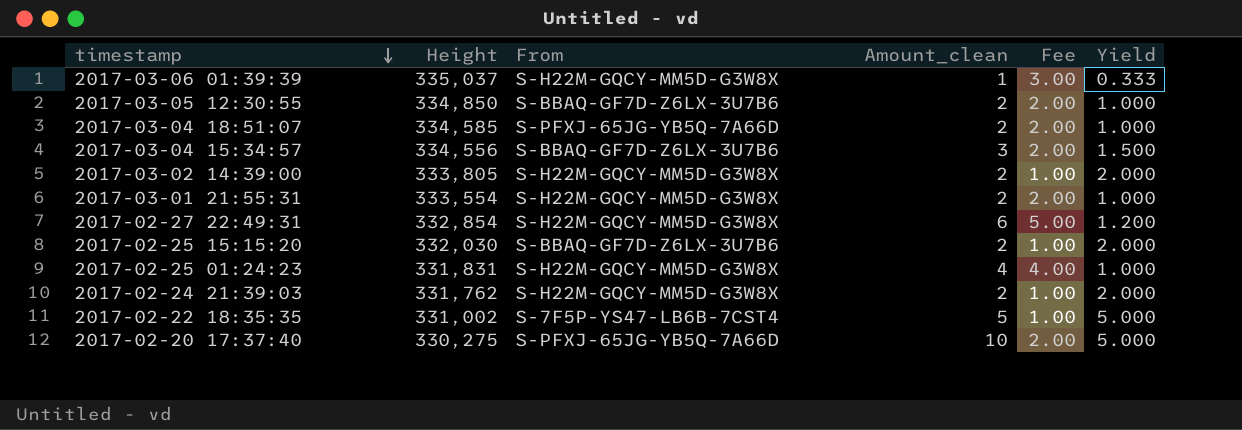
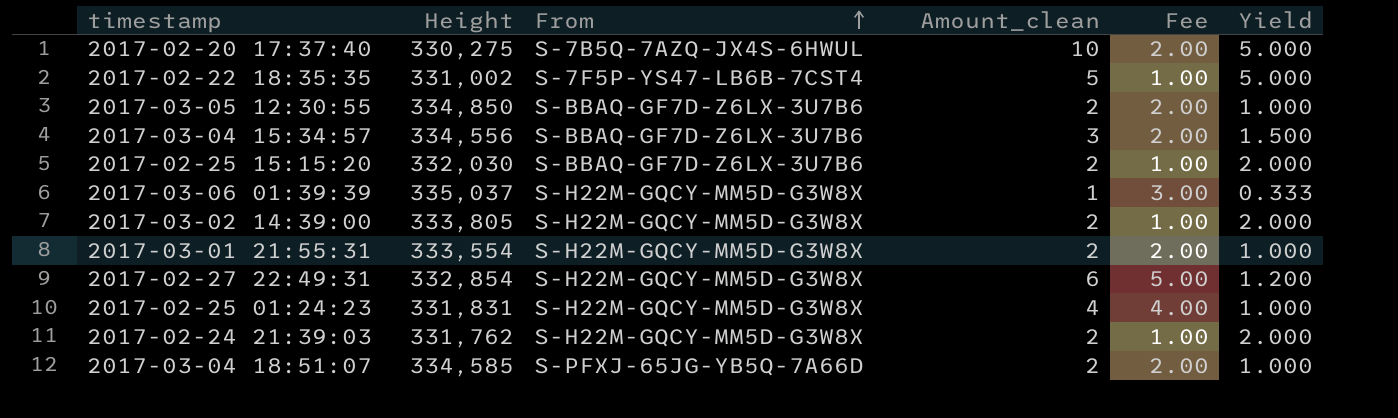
row order: timestamp descending -> From ascending
2017-02-20 17:37:40 | From: S-PFXJ-65JG-YB5Q-7A66D -> S-7B5Q-7AZQ-JX4S-6HWUL

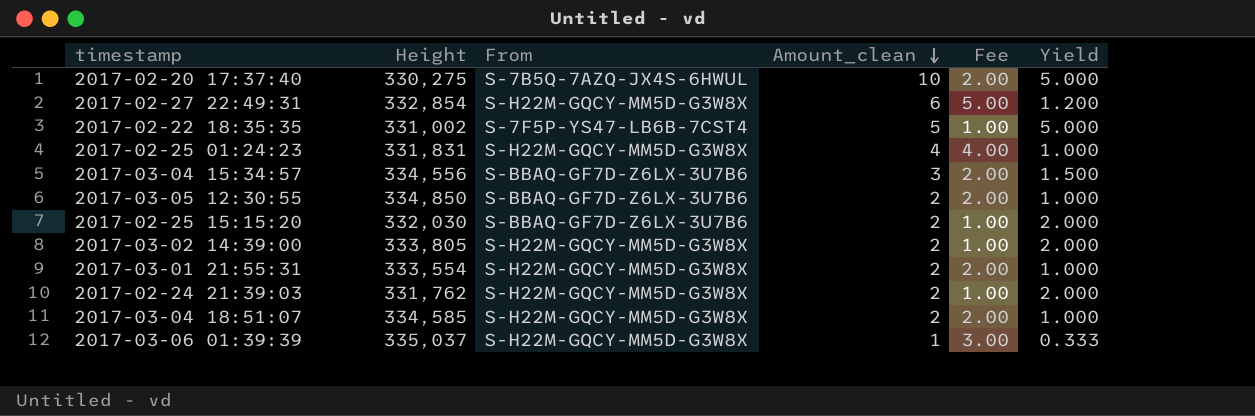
row order: From ascending -> Amount_clean descending
2017-03-04 18:51:07 | From: S-PFXJ-65JG-YB5Q-7A66D -> S-H22M-GQCY-MM5D-G3W8X

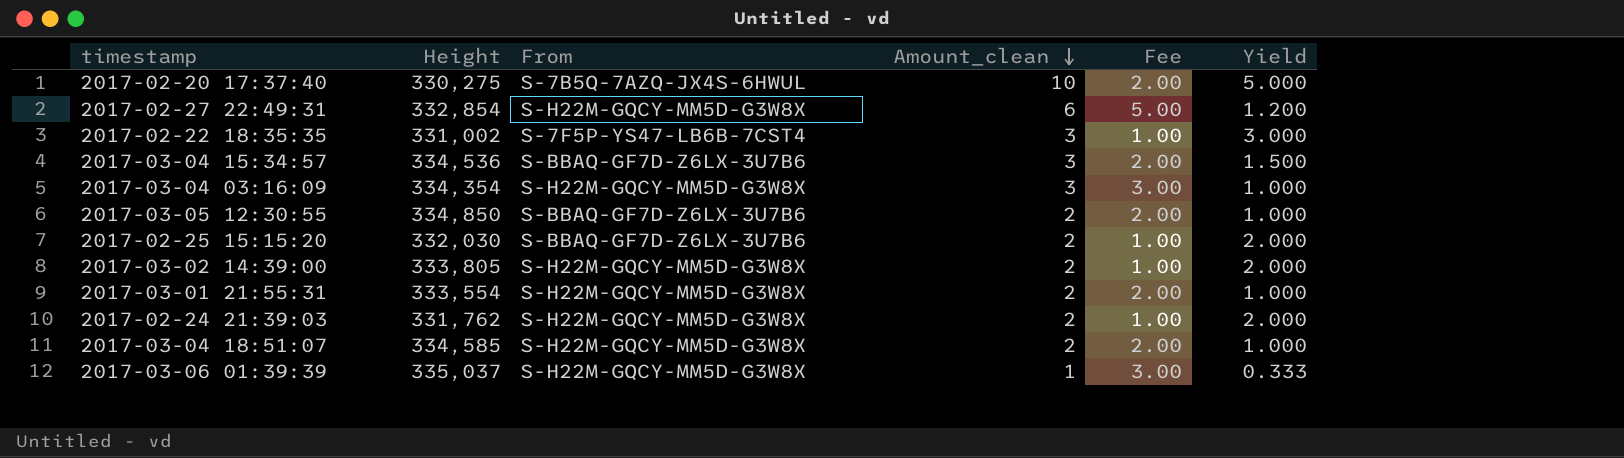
row 2017-02-25 01:24:23: 331,831 | S-H22M-GQCY-MM5D-G3W8X | 4 | 4.00 | 1.000 -> none
2017-02-22 18:35:35 | Amount_clean: 5 -> 3
2017-02-22 18:35:35 | Yield: 5.000 -> 3.000
2017-03-04 15:34:57 | Height: 334,556 -> 334,536
row 2017-03-04 03:16:09: none -> 334,354 | S-H22M-GQCY-MM5D-G3W8X | 3 | 3.00 | 1.000

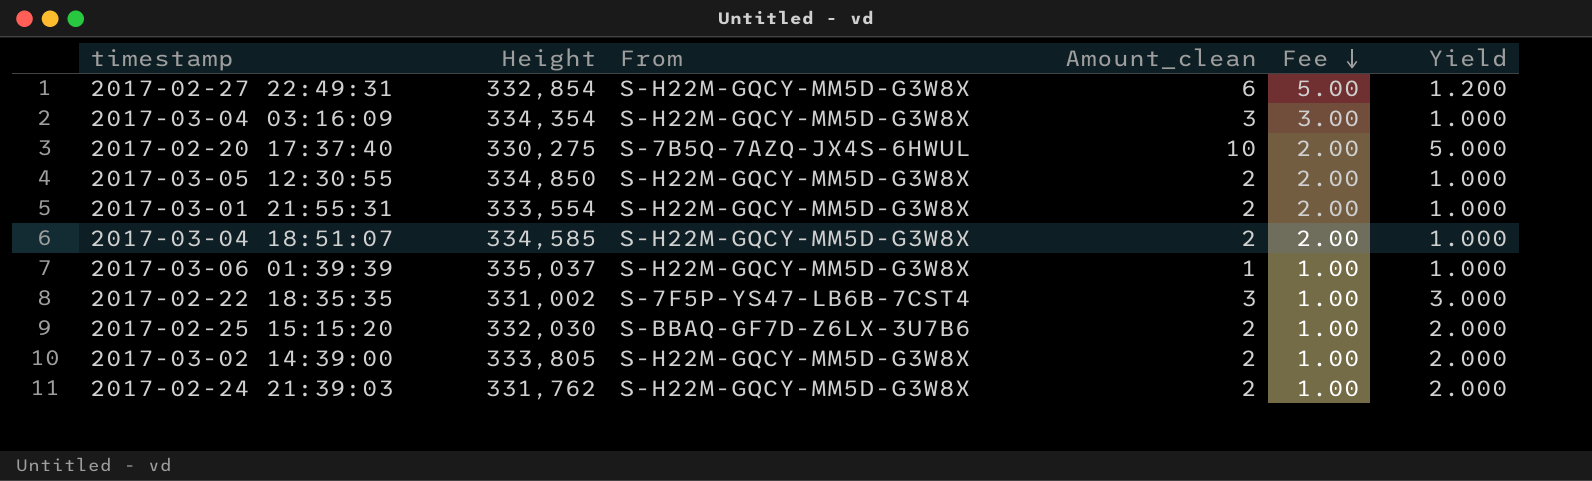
row order: Amount_clean descending -> Fee descending
row 2017-03-04 15:34:57: 334,536 | S-BBAQ-GF7D-Z6LX-3U7B6 | 3 | 2.00 | 1.500 -> none
2017-03-05 12:30:55 | From: S-BBAQ-GF7D-Z6LX-3U7B6 -> S-H22M-GQCY-MM5D-G3W8X
2017-03-06 01:39:39 | Fee: 3.00 -> 1.00
2017-03-06 01:39:39 | Yield: 0.333 -> 1.000

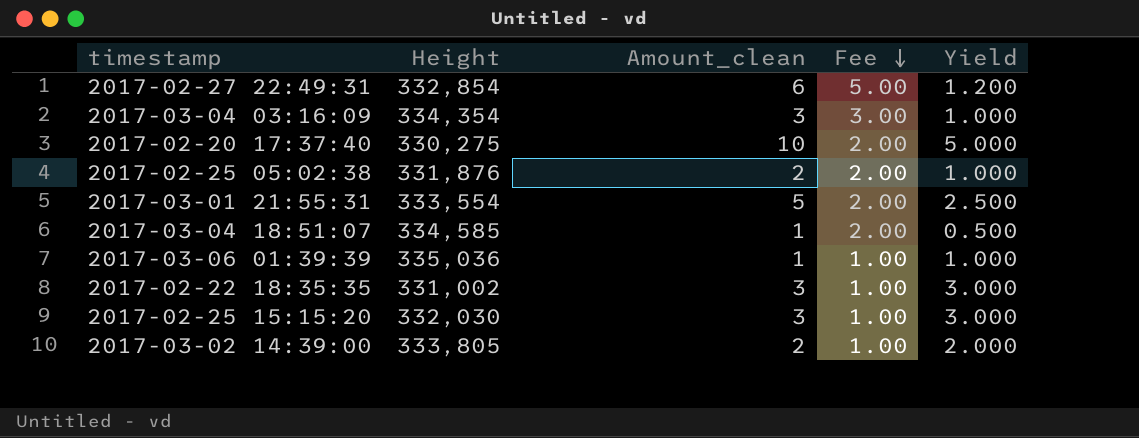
column From | position: 3 -> none
row 2017-03-05 12:30:55: 334,850 | S-H22M-GQCY-MM5D-G3W8X | 2 | 2.00 | 1.000 -> none
row 2017-02-24 21:39:03: 331,762 | S-H22M-GQCY-MM5D-G3W8X | 2 | 1.00 | 2.000 -> none
row 2017-02-25 05:02:38: none -> 331,876 | 2 | 2.00 | 1.000
2017-03-01 21:55:31 | Amount_clean: 2 -> 5
2017-03-01 21:55:31 | Yield: 1.000 -> 2.500
2017-03-04 18:51:07 | Amount_clean: 2 -> 1
2017-03-04 18:51:07 | Yield: 1.000 -> 0.500
2017-03-06 01:39:39 | Height: 335,037 -> 335,036
2017-02-25 15:15:20 | Amount_clean: 2 -> 3
2017-02-25 15:15:20 | Yield: 2.000 -> 3.000

